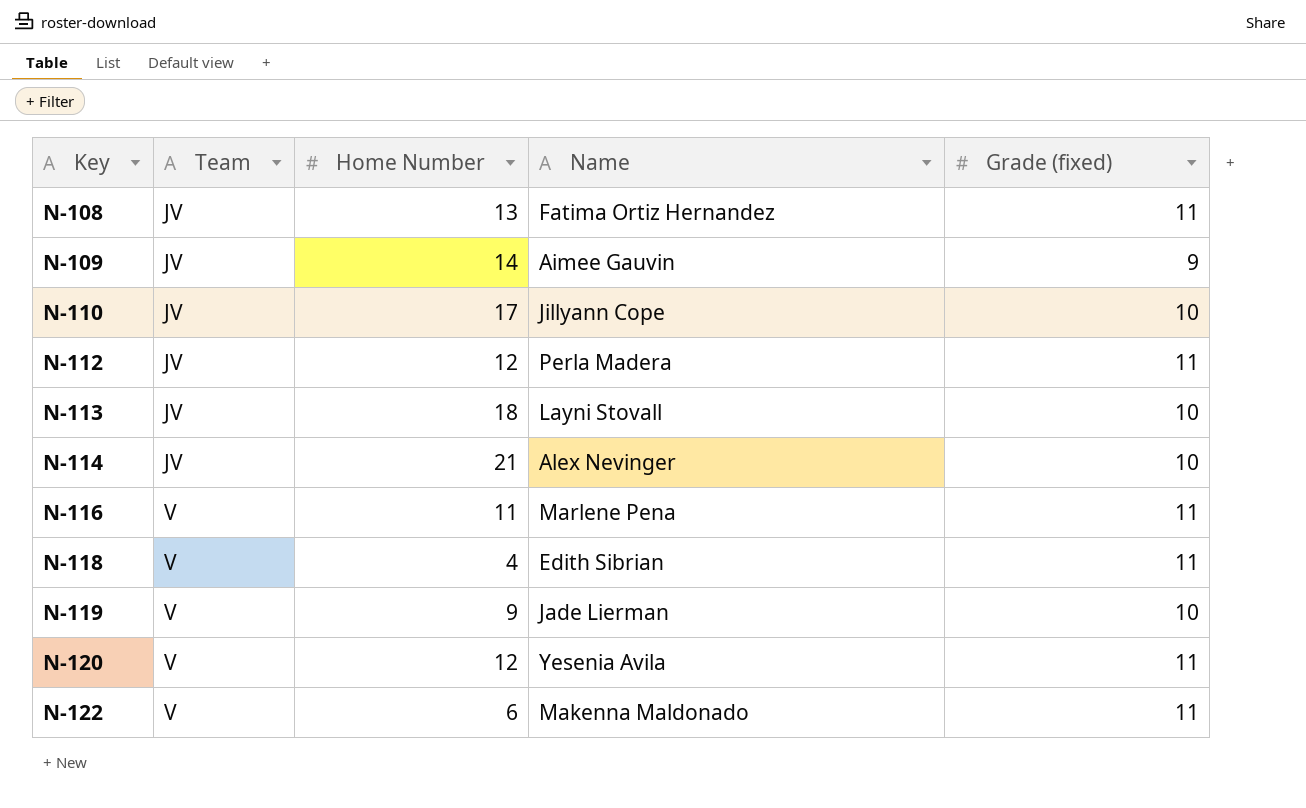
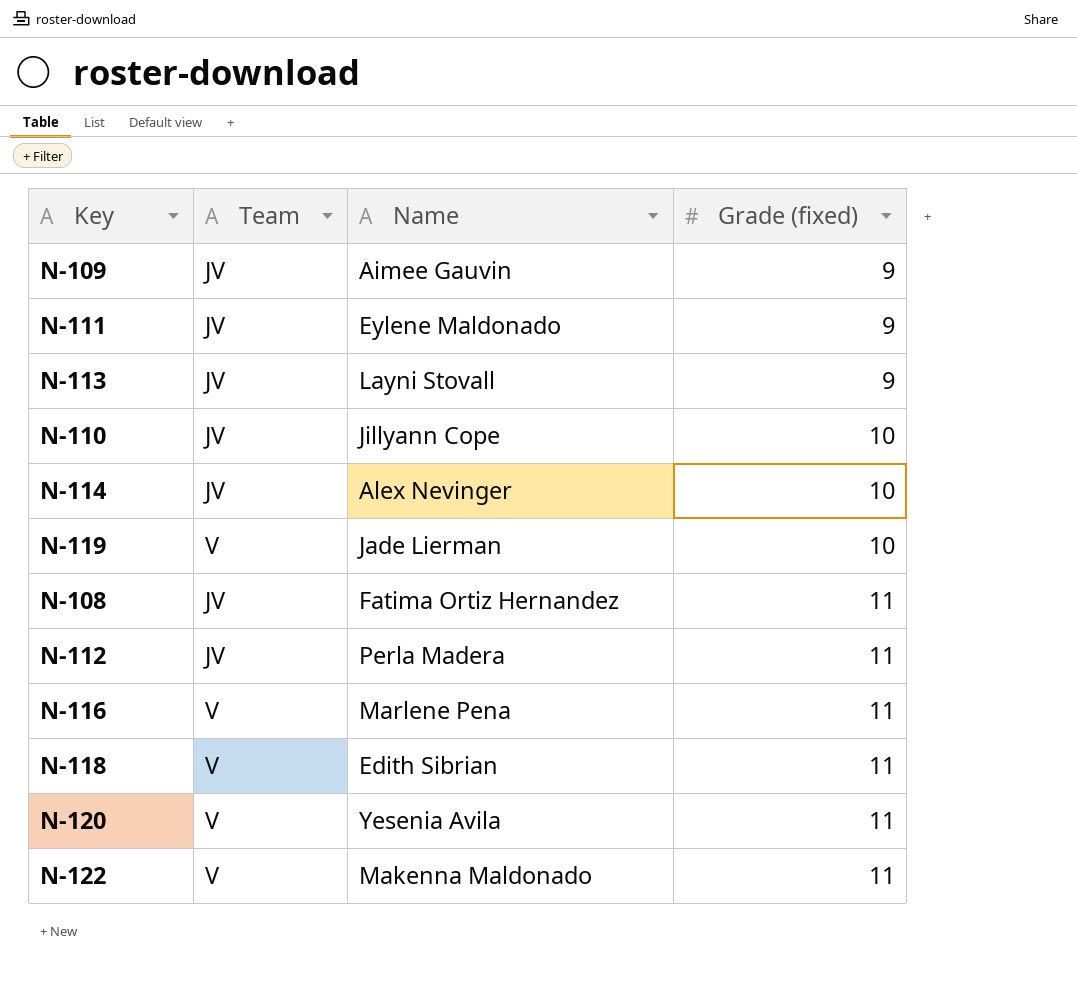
row order: Key ascending -> Grade (fixed) ascending
column Home Number | position: 3 -> none
row N-111: none -> JV | Eylene Maldonado | 9
N-113 | Grade (fixed): 10 -> 9

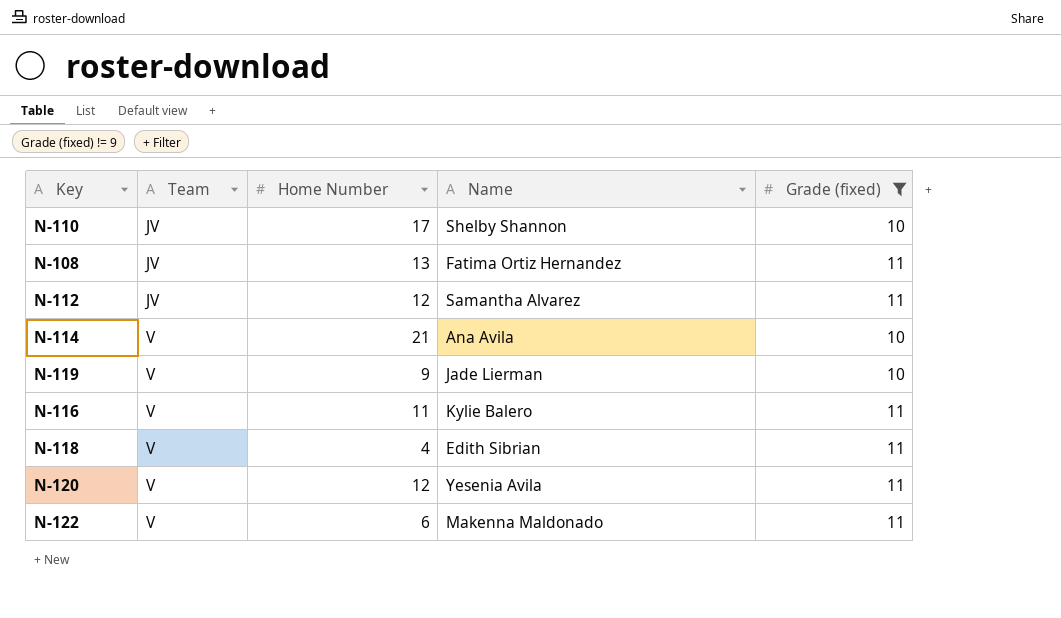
filter: none -> Grade (fixed) != 9
row order: Grade (fixed) ascending -> Team ascending
column Home Number | position: none -> 3
N-110 | Name: Jillyann Cope -> Shelby Shannon
N-112 | Name: Perla Madera -> Samantha Alvarez
N-114 | Team: JV -> V
N-114 | Name: Alex Nevinger -> Ana Avila
N-116 | Name: Marlene Pena -> Kylie Balero

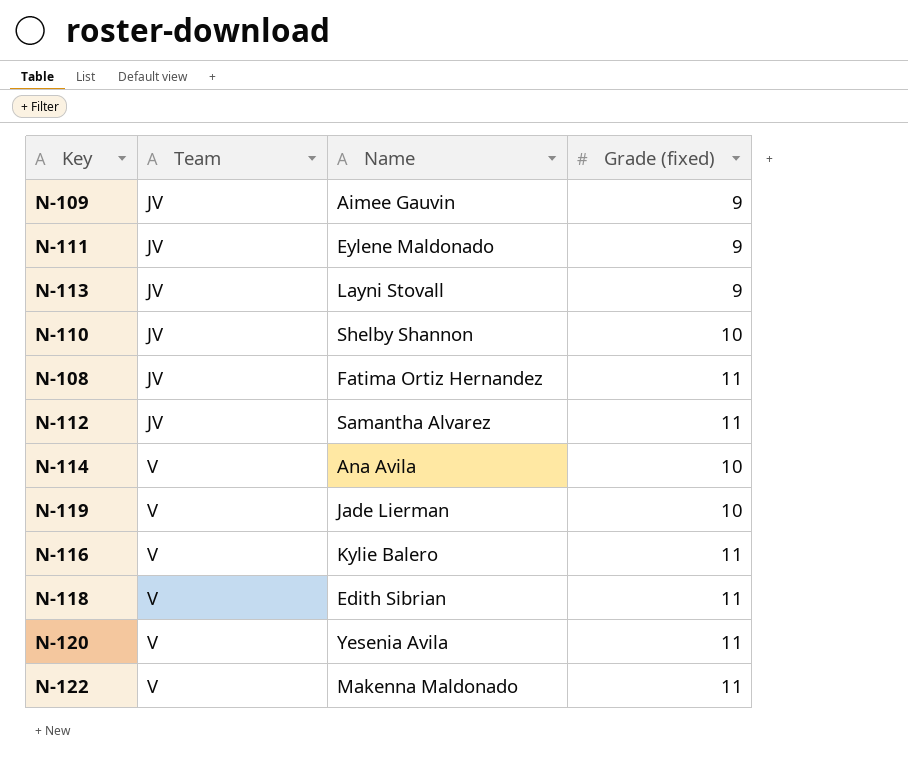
filter: Grade (fixed) != 9 -> none
column Home Number | position: 3 -> none

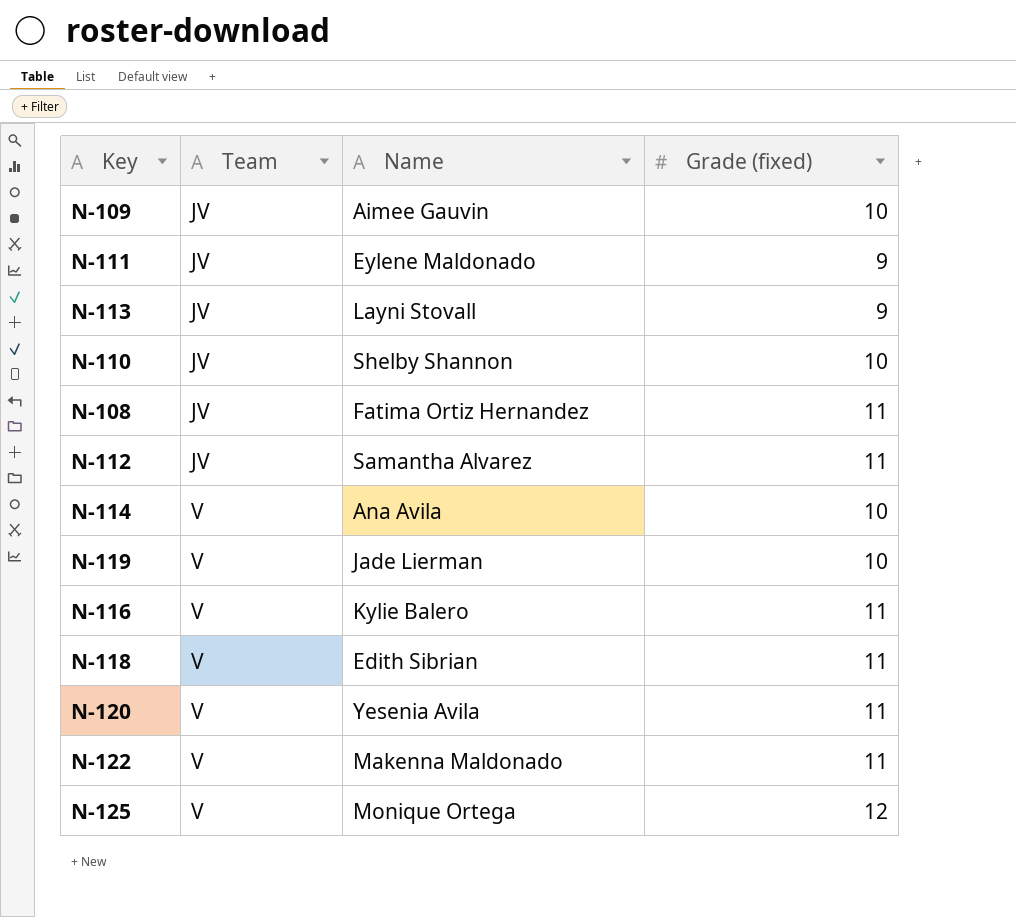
N-109 | Grade (fixed): 9 -> 10
row N-125: none -> V | Monique Ortega | 12

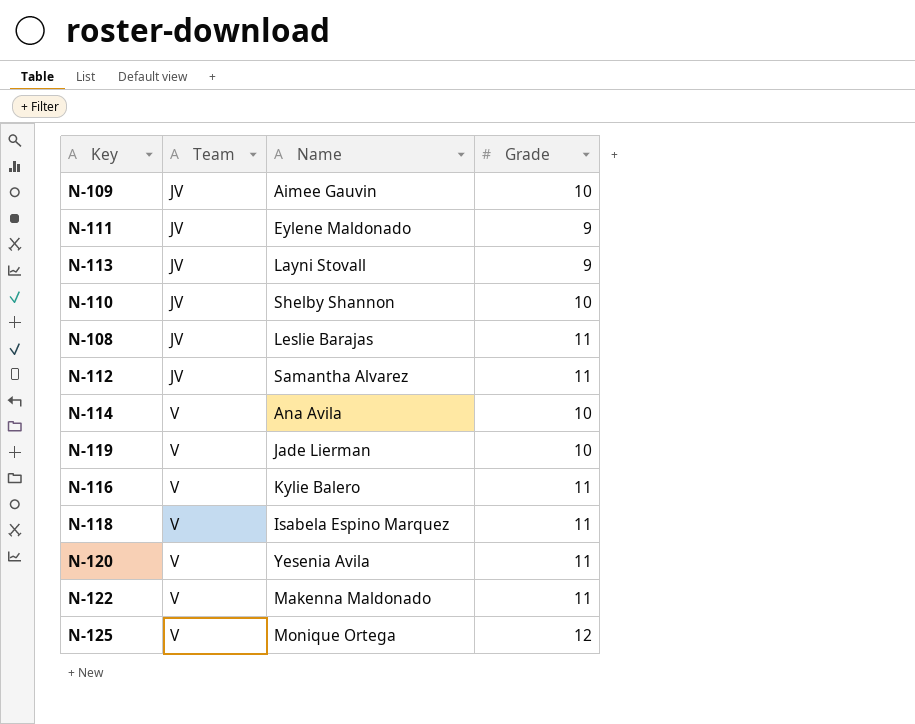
column name: Grade (fixed) -> Grade
N-108 | Name: Fatima Ortiz Hernandez -> Leslie Barajas
N-118 | Name: Edith Sibrian -> Isabela Espino Marquez

